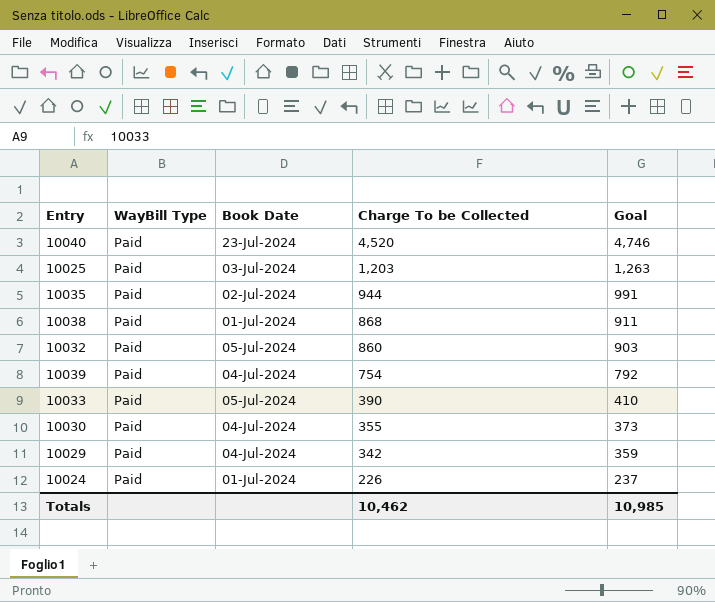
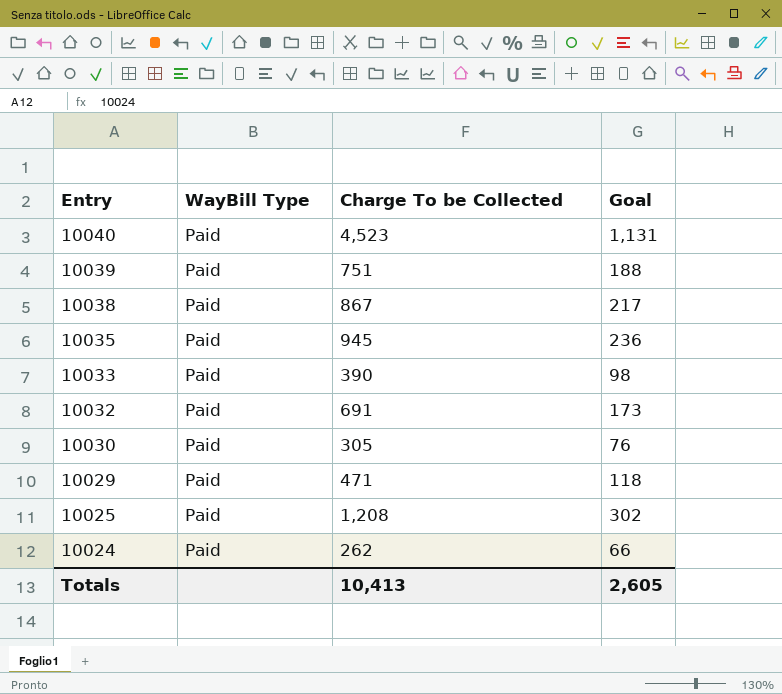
row order: Charge To be Collected descending -> Entry descending
column Book Date | position: 3 -> none
column Goal | formula: [Charge To be Collected] * 1.05 -> [Charge To be Collected] * 0.25
10040 | Charge To be Collected: 4,520 -> 4,523
10039 | Charge To be Collected: 754 -> 751
10038 | Charge To be Collected: 868 -> 867
10035 | Charge To be Collected: 944 -> 945
10032 | Charge To be Collected: 860 -> 691
10030 | Charge To be Collected: 355 -> 305
10029 | Charge To be Collected: 342 -> 471
10025 | Charge To be Collected: 1,203 -> 1,208
10024 | Charge To be Collected: 226 -> 262
Totals | Charge To be Collected: 10,462 -> 10,413
Totals | Goal: 10,985 -> 2,605

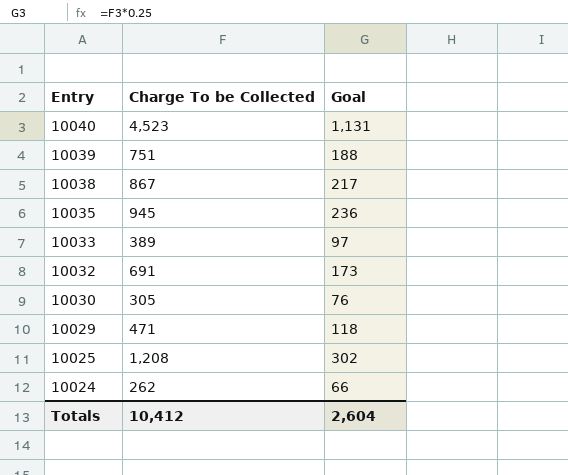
column WayBill Type | position: 2 -> none
10033 | Charge To be Collected: 390 -> 389
10033 | Goal: 98 -> 97
Totals | Charge To be Collected: 10,413 -> 10,412
Totals | Goal: 2,605 -> 2,604

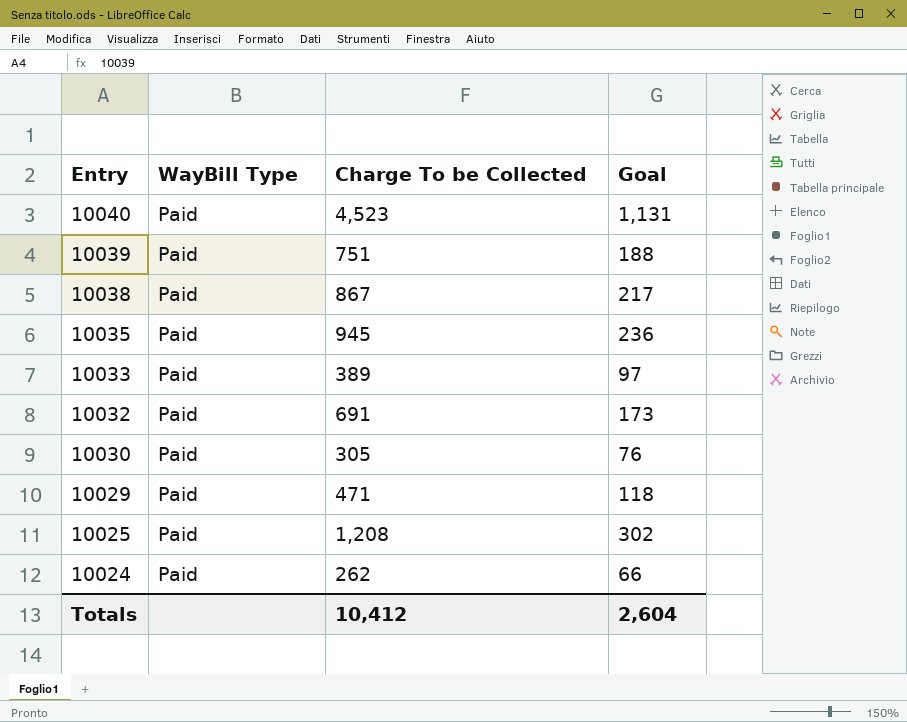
column WayBill Type | position: none -> 2

